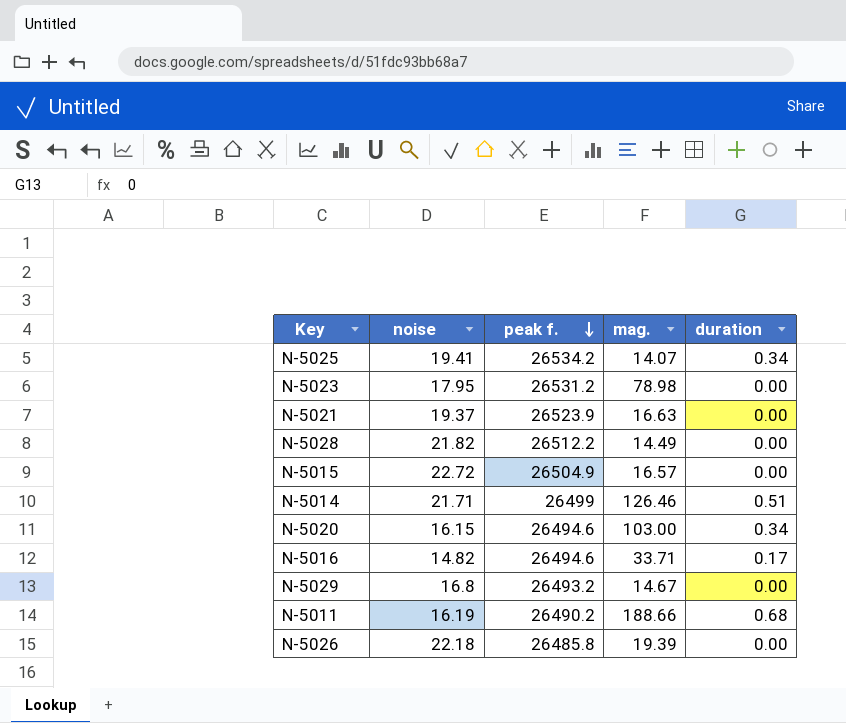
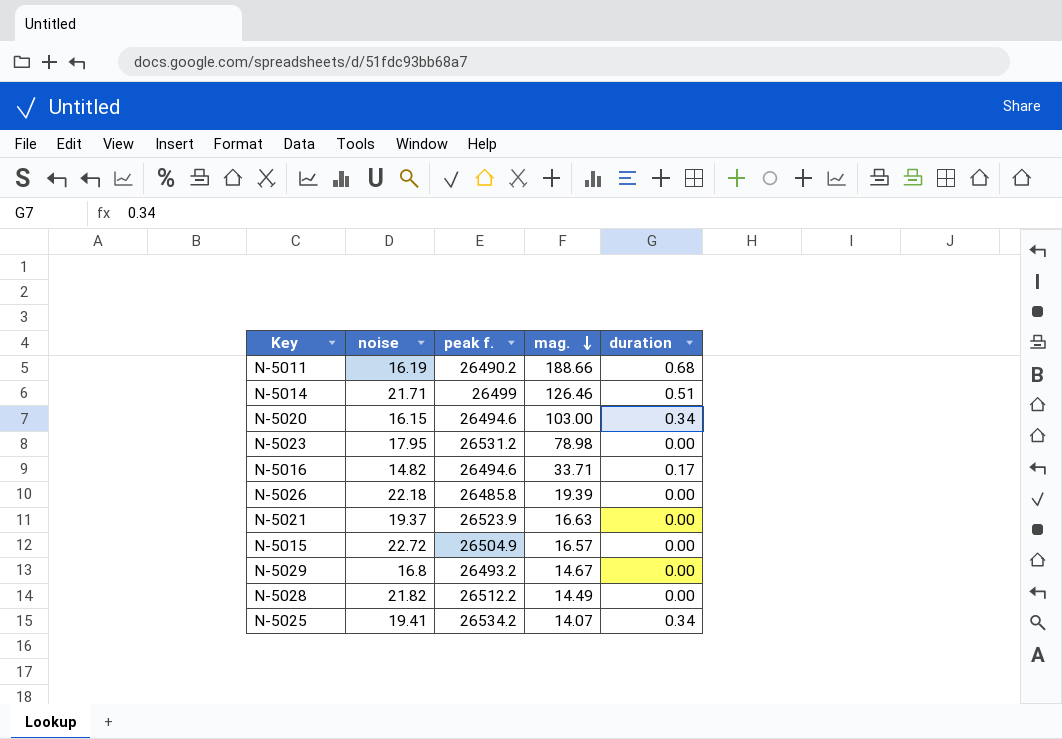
row order: peak f. descending -> mag. descending

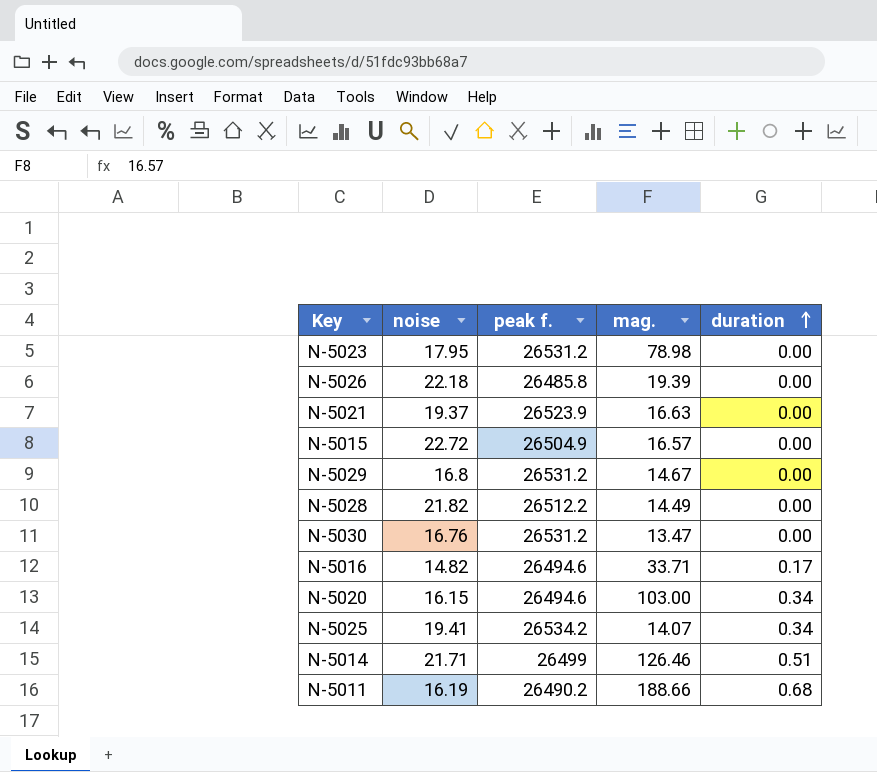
row order: mag. descending -> duration ascending
N-5029 | peak f.: 26493.2 -> 26531.2
row N-5030: none -> 16.76 | 26531.2 | 13.47 | 0.00

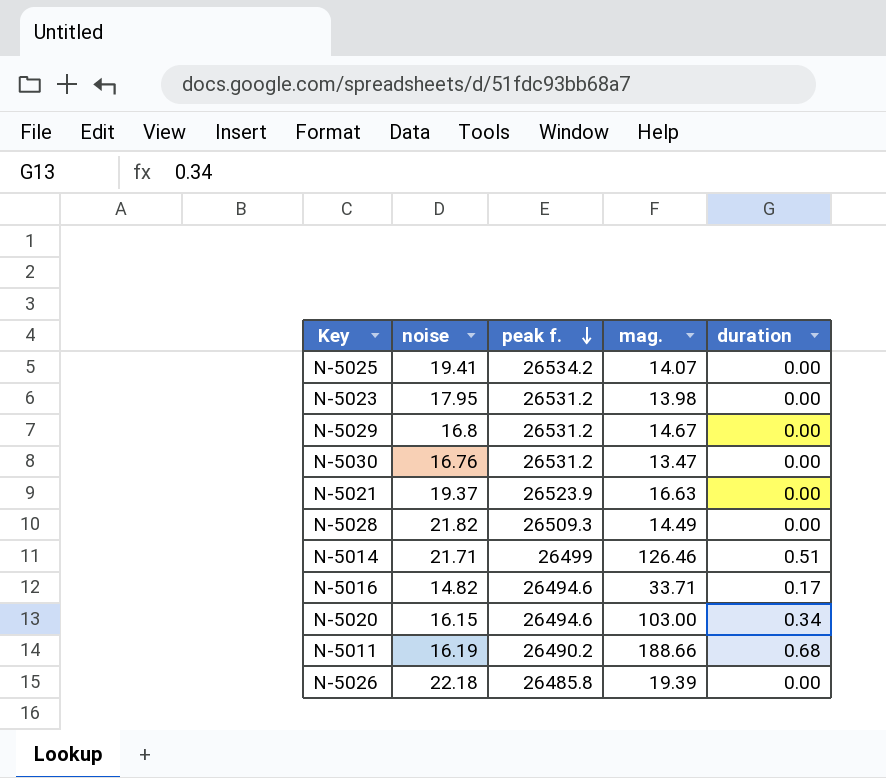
row order: duration ascending -> peak f. descending
row N-5015: 22.72 | 26504.9 | 16.57 | 0.00 -> none
N-5025 | duration: 0.34 -> 0.00
N-5023 | mag.: 78.98 -> 13.98
N-5028 | peak f.: 26512.2 -> 26509.3

